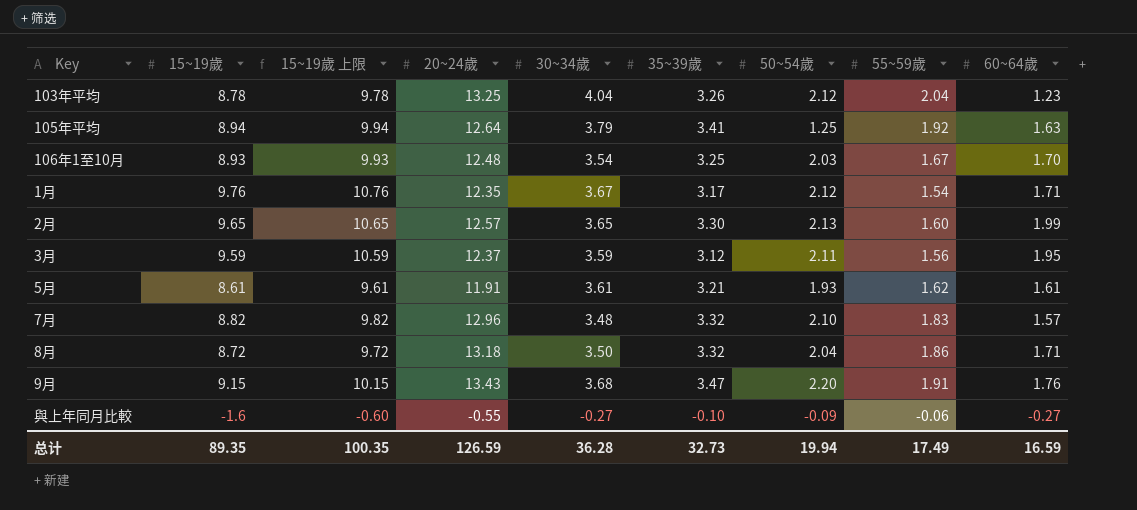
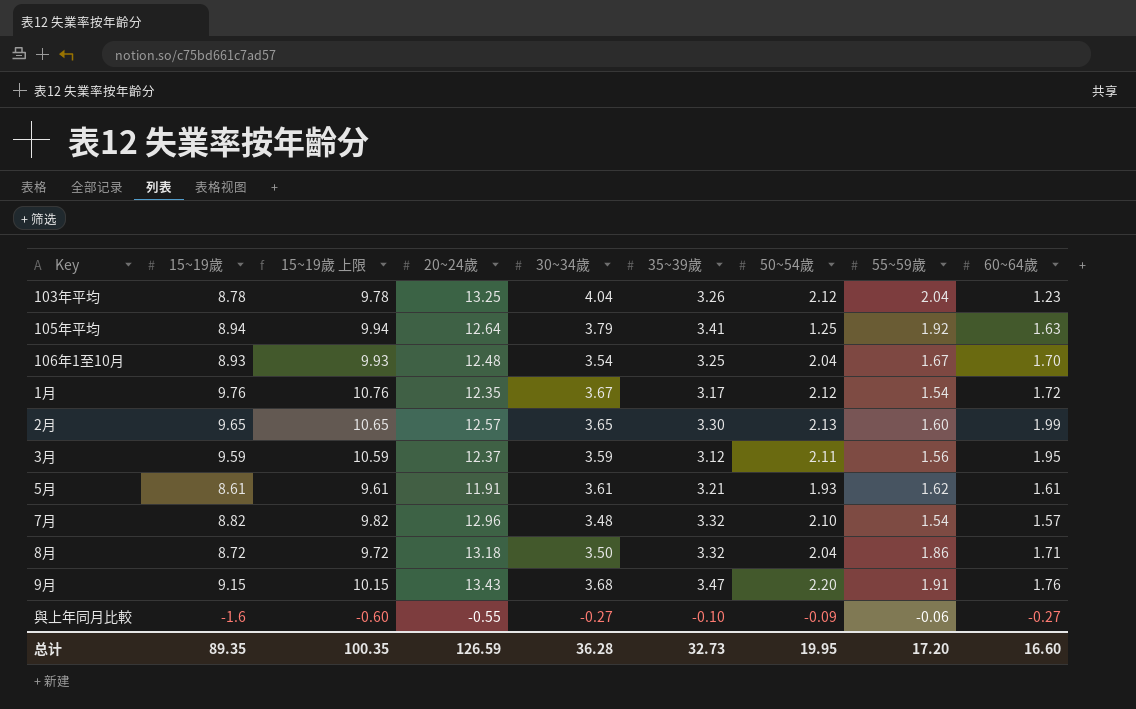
106年1至10月 | 50~54歲: 2.03 -> 2.04
1月 | 60~64歲: 1.71 -> 1.72
7月 | 55~59歲: 1.83 -> 1.54
总计 | 50~54歲: 19.94 -> 19.95
总计 | 55~59歲: 17.49 -> 17.20
总计 | 60~64歲: 16.59 -> 16.60

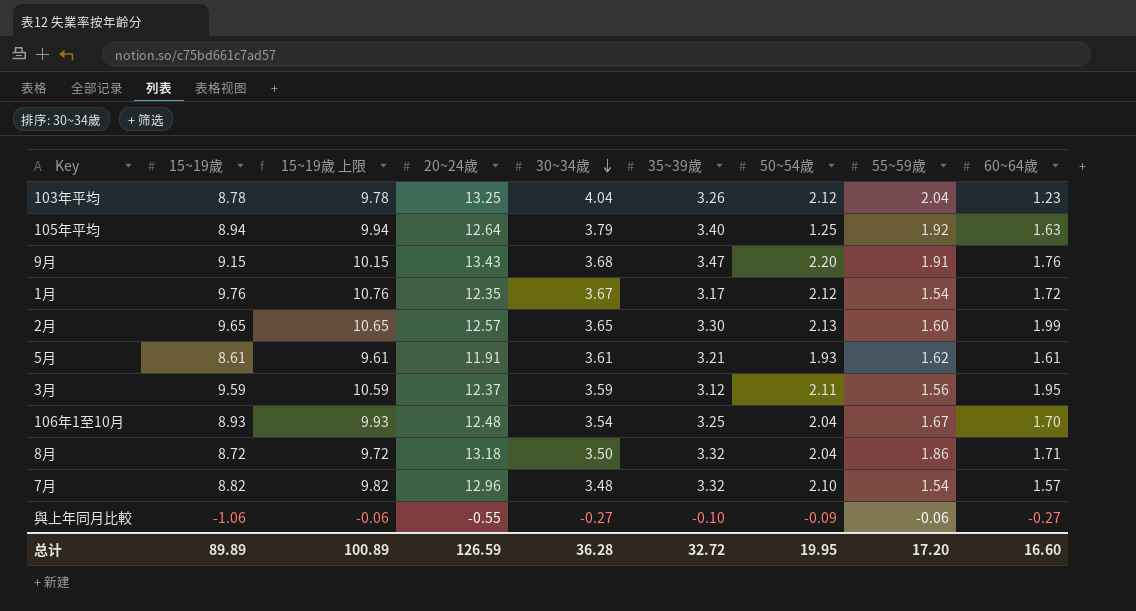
row order: none -> 30~34歲 descending
105年平均 | 35~39歲: 3.41 -> 3.40
與上年同月比較 | 15~19歲: -1.6 -> -1.06
與上年同月比較 | 15~19歲 上限: -0.60 -> -0.06
总计 | 15~19歲: 89.35 -> 89.89
总计 | 15~19歲 上限: 100.35 -> 100.89
总计 | 35~39歲: 32.73 -> 32.72

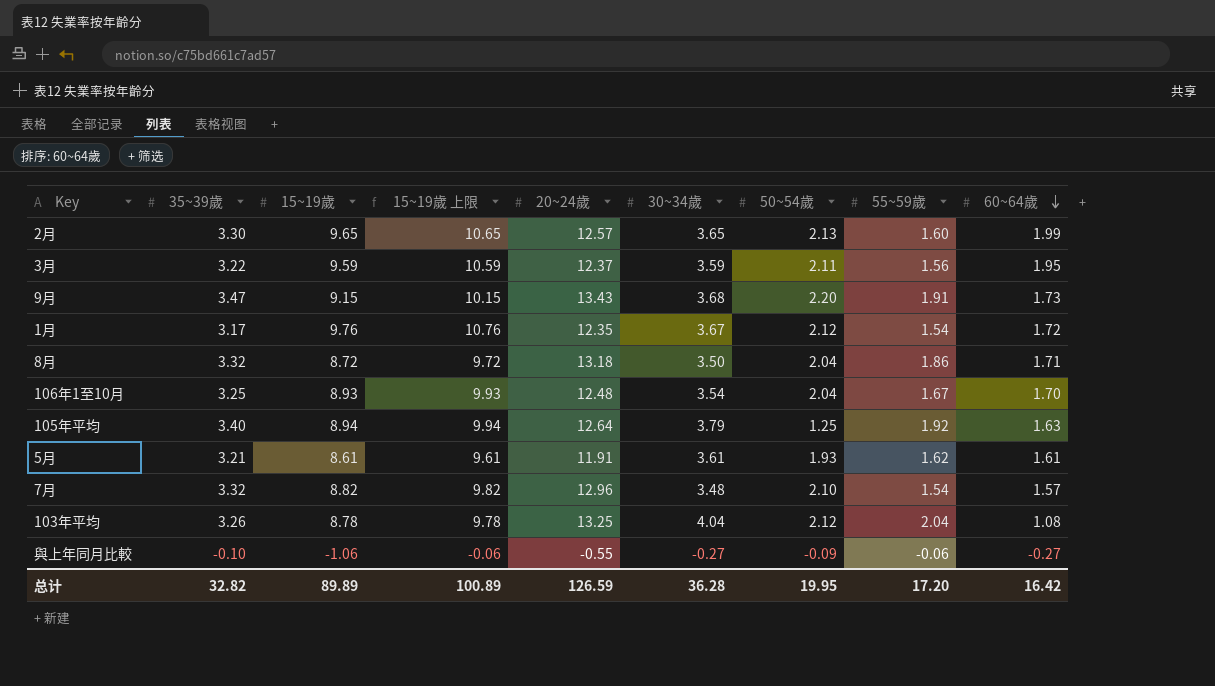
row order: 30~34歲 descending -> 60~64歲 descending
column 35~39歲 | position: 6 -> 2
3月 | 35~39歲: 3.12 -> 3.22
9月 | 60~64歲: 1.76 -> 1.73
103年平均 | 60~64歲: 1.23 -> 1.08
总计 | 35~39歲: 32.72 -> 32.82
总计 | 60~64歲: 16.60 -> 16.42

